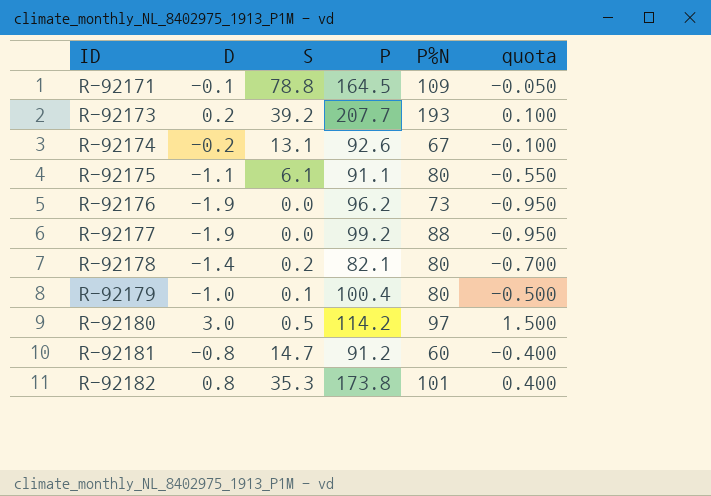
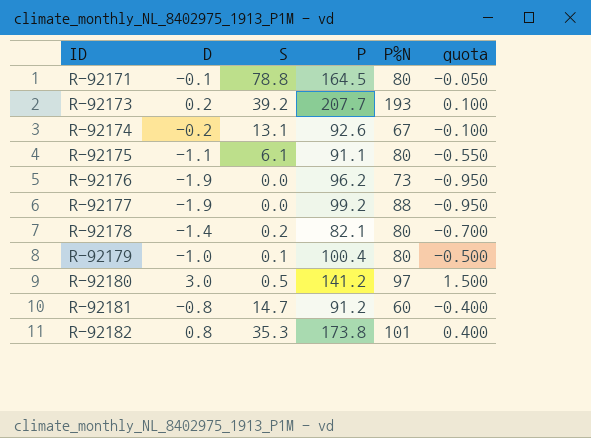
R-92171 | P%N: 109 -> 80
R-92180 | P: 114.2 -> 141.2

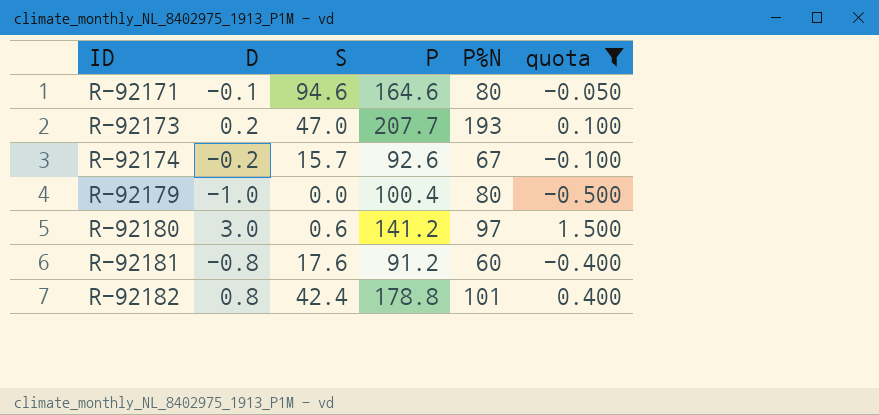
filter: none -> quota >= -0.500
R-92171 | S: 78.8 -> 94.6
R-92171 | P: 164.5 -> 164.6
R-92173 | S: 39.2 -> 47.0
R-92174 | S: 13.1 -> 15.7
R-92179 | S: 0.1 -> 0.0
R-92180 | S: 0.5 -> 0.6
R-92181 | S: 14.7 -> 17.6
R-92182 | S: 35.3 -> 42.4
R-92182 | P: 173.8 -> 178.8

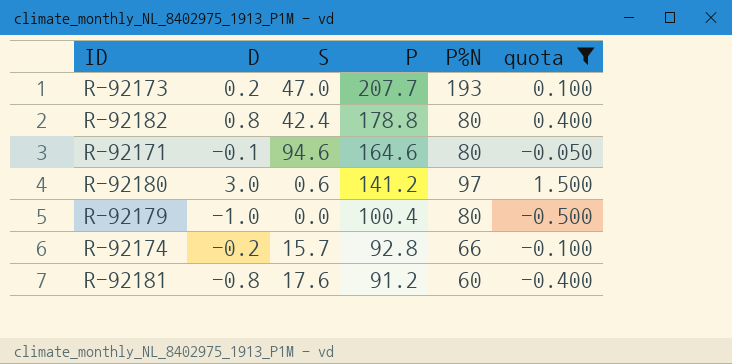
row order: ID ascending -> P descending
R-92182 | P%N: 101 -> 80
R-92174 | P: 92.6 -> 92.8
R-92174 | P%N: 67 -> 66

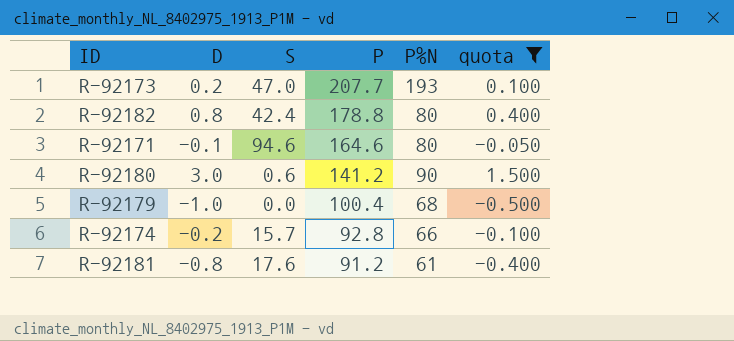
R-92180 | P%N: 97 -> 90
R-92179 | P%N: 80 -> 68
R-92181 | P%N: 60 -> 61

